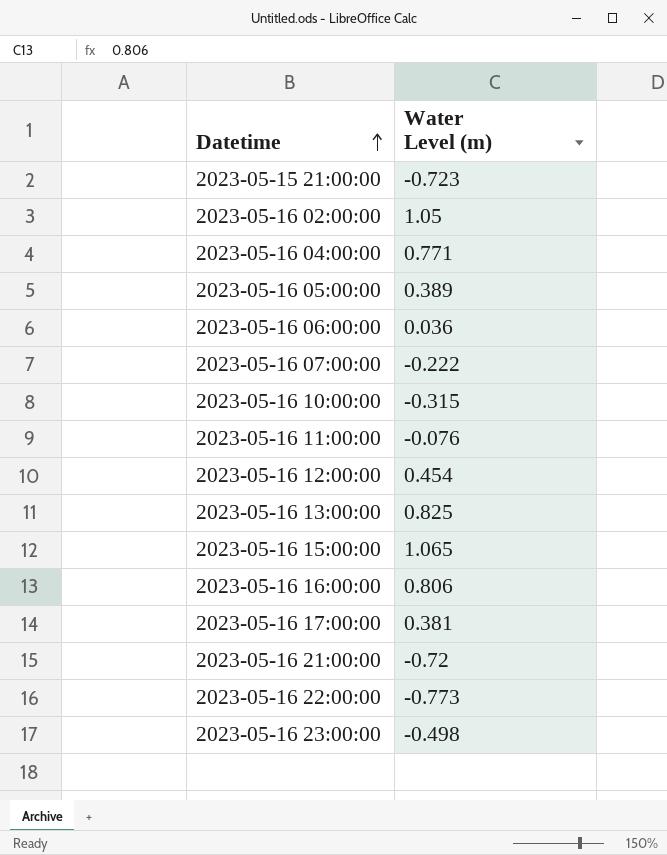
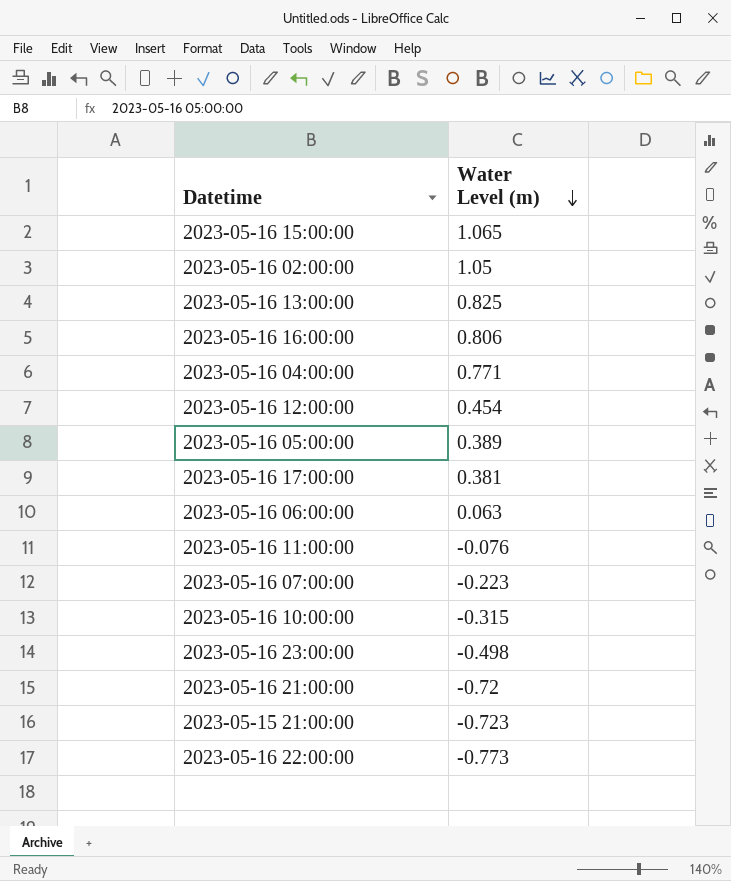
row order: Datetime ascending -> Water Level (m) descending
2023-05-16 06:00:00 | Water Level (m): 0.036 -> 0.063
2023-05-16 07:00:00 | Water Level (m): -0.222 -> -0.223

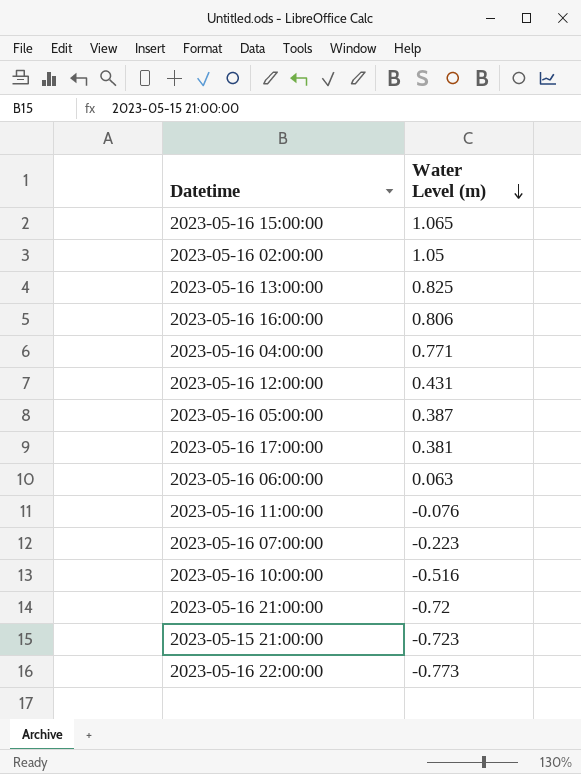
row 2023-05-16 23:00:00: -0.498 -> none
2023-05-16 12:00:00 | Water Level (m): 0.454 -> 0.431
2023-05-16 05:00:00 | Water Level (m): 0.389 -> 0.387
2023-05-16 10:00:00 | Water Level (m): -0.315 -> -0.516

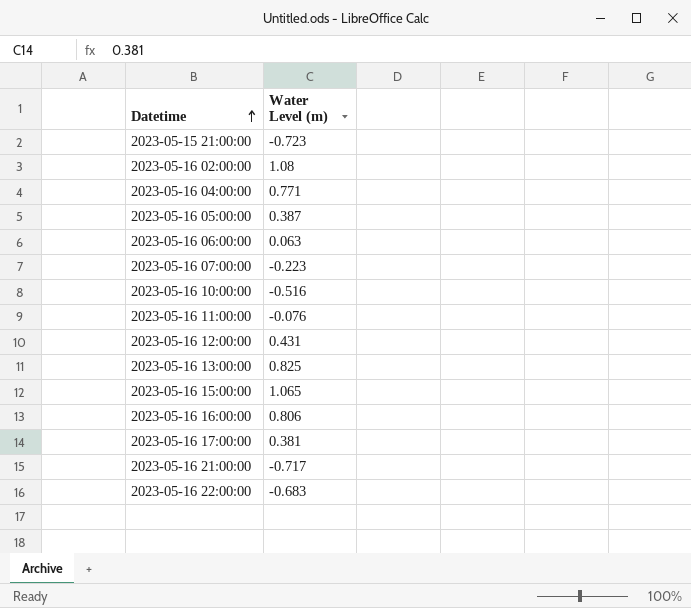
row order: Water Level (m) descending -> Datetime ascending
2023-05-16 02:00:00 | Water Level (m): 1.05 -> 1.08
2023-05-16 21:00:00 | Water Level (m): -0.72 -> -0.717
2023-05-16 22:00:00 | Water Level (m): -0.773 -> -0.683

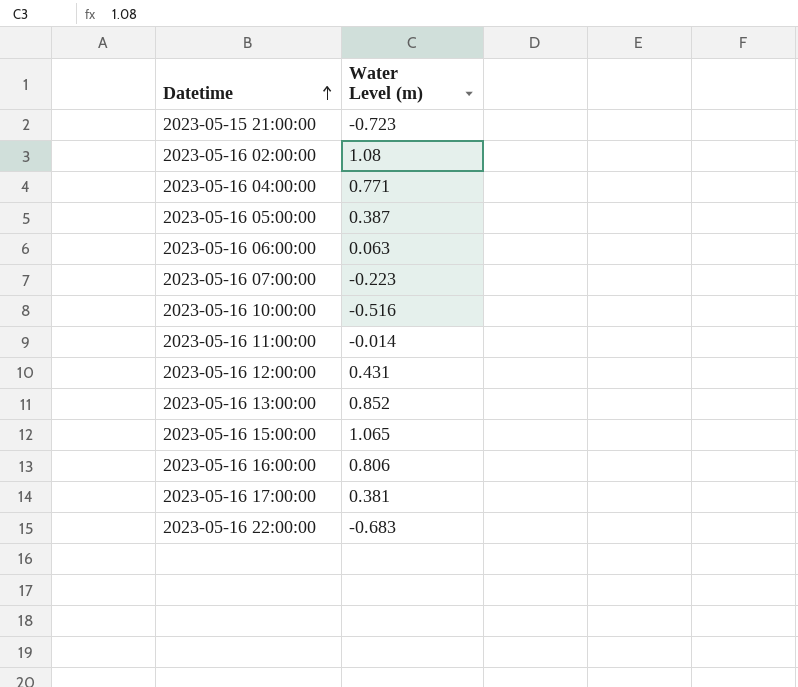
row 2023-05-16 21:00:00: -0.717 -> none
2023-05-16 11:00:00 | Water Level (m): -0.076 -> -0.014
2023-05-16 13:00:00 | Water Level (m): 0.825 -> 0.852

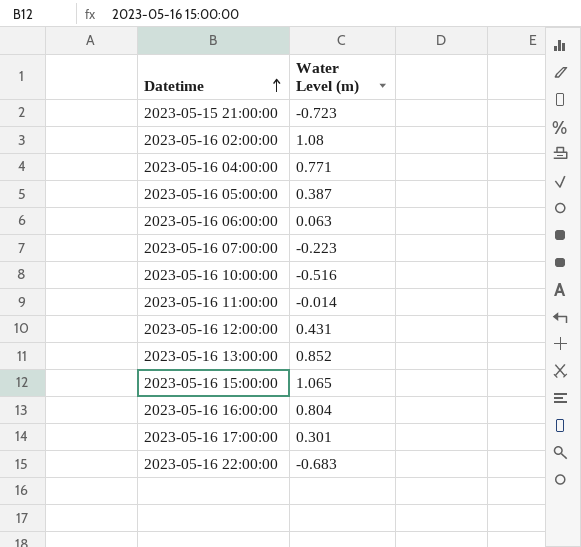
2023-05-16 16:00:00 | Water Level (m): 0.806 -> 0.804
2023-05-16 17:00:00 | Water Level (m): 0.381 -> 0.301

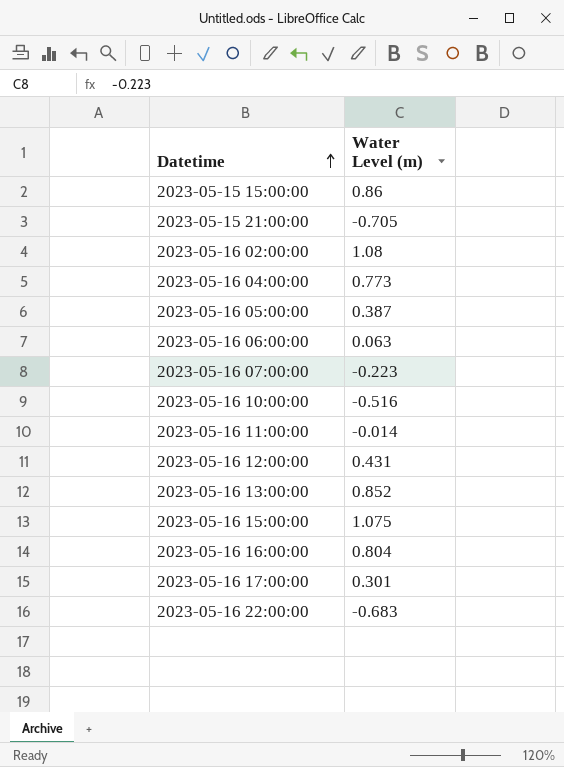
row 2023-05-15 15:00:00: none -> 0.86
2023-05-15 21:00:00 | Water Level (m): -0.723 -> -0.705
2023-05-16 04:00:00 | Water Level (m): 0.771 -> 0.773
2023-05-16 15:00:00 | Water Level (m): 1.065 -> 1.075

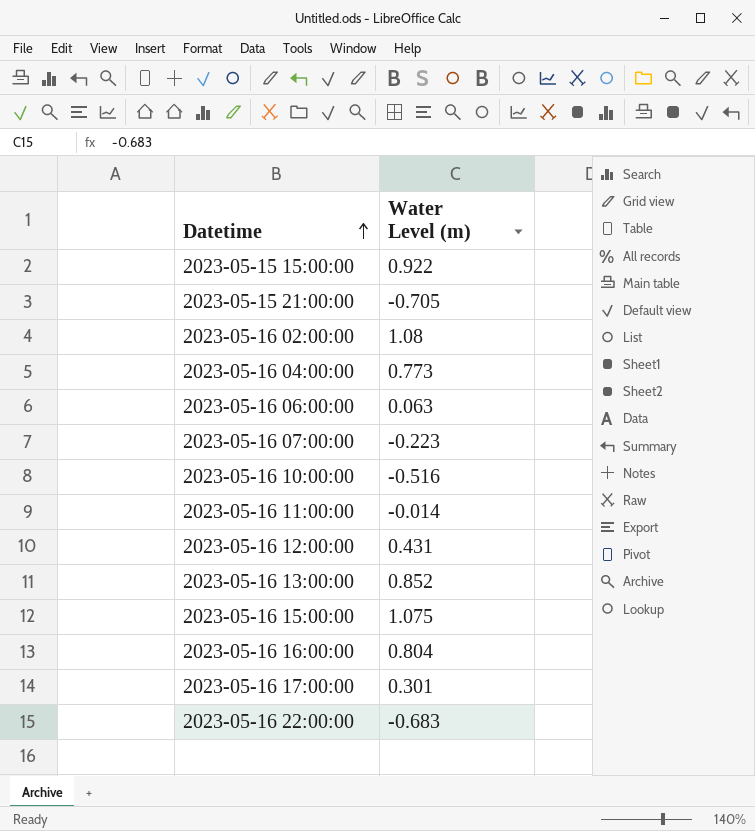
row 2023-05-16 05:00:00: 0.387 -> none
2023-05-15 15:00:00 | Water Level (m): 0.86 -> 0.922

